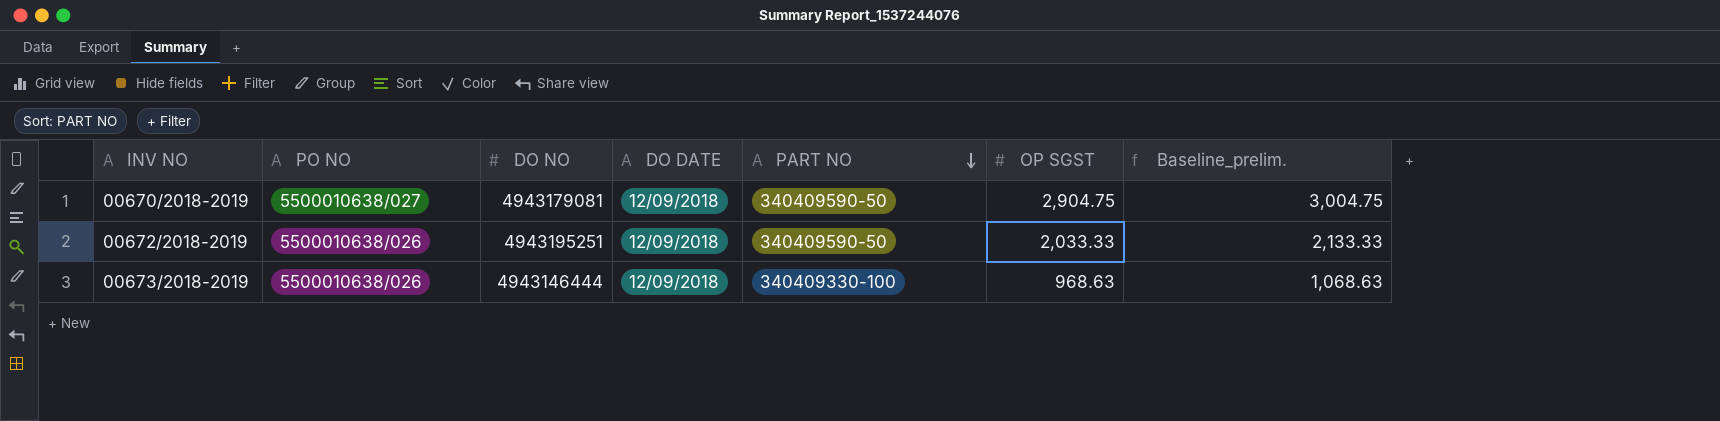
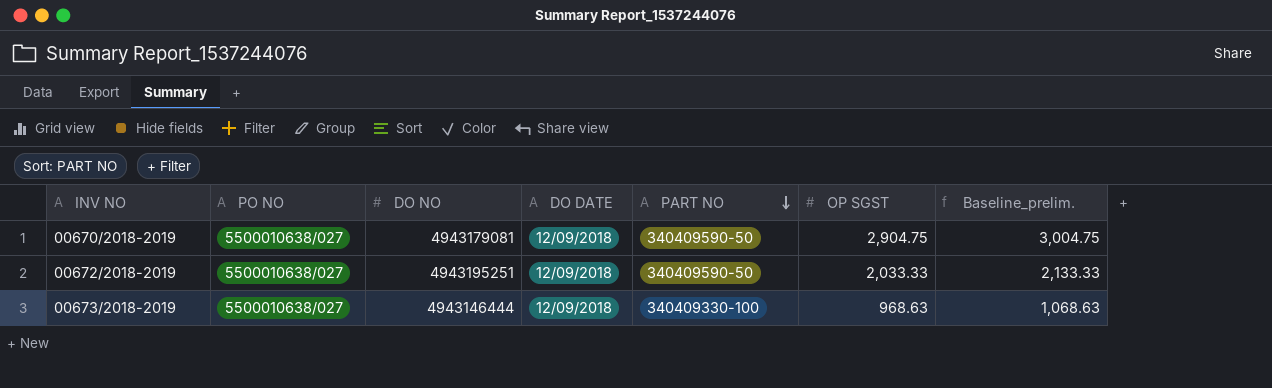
00672/2018-2019 | PO NO: 5500010638/026 -> 5500010638/027
00673/2018-2019 | PO NO: 5500010638/026 -> 5500010638/027

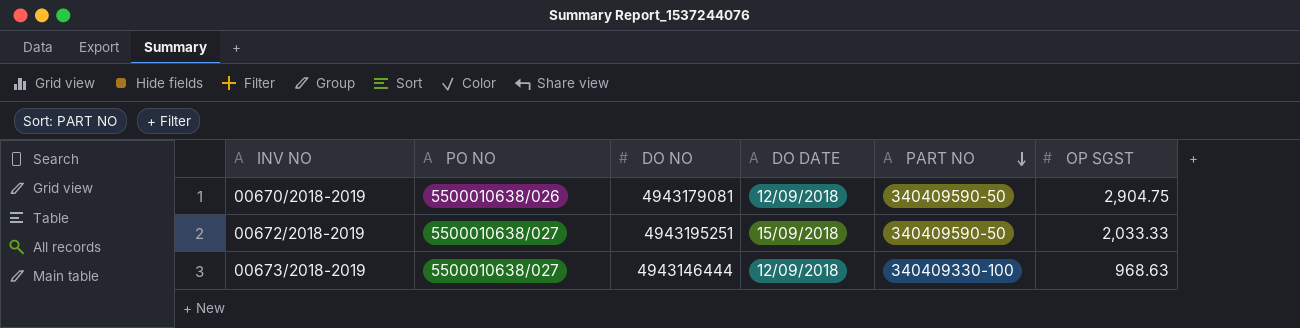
column Baseline_prelim. | formula: [OP SGST] + 100 -> none
00670/2018-2019 | PO NO: 5500010638/027 -> 5500010638/026
00672/2018-2019 | DO DATE: 12/09/2018 -> 15/09/2018

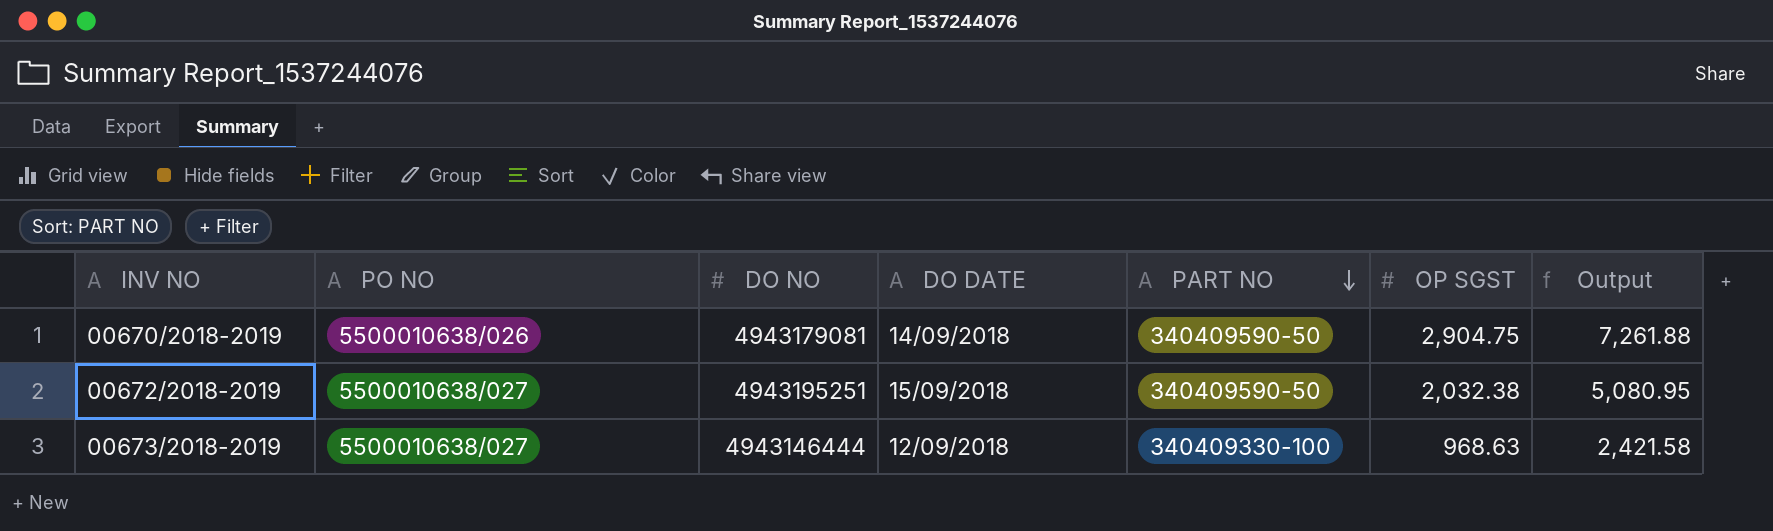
column Output | formula: none -> [OP SGST] * 2.5
00670/2018-2019 | DO DATE: 12/09/2018 -> 14/09/2018
00672/2018-2019 | OP SGST: 2,033.33 -> 2,032.38

